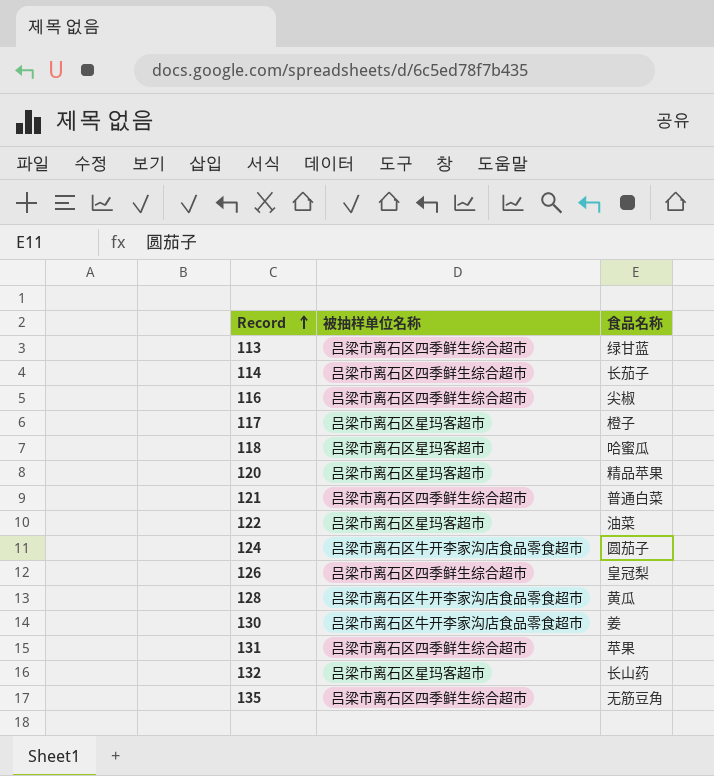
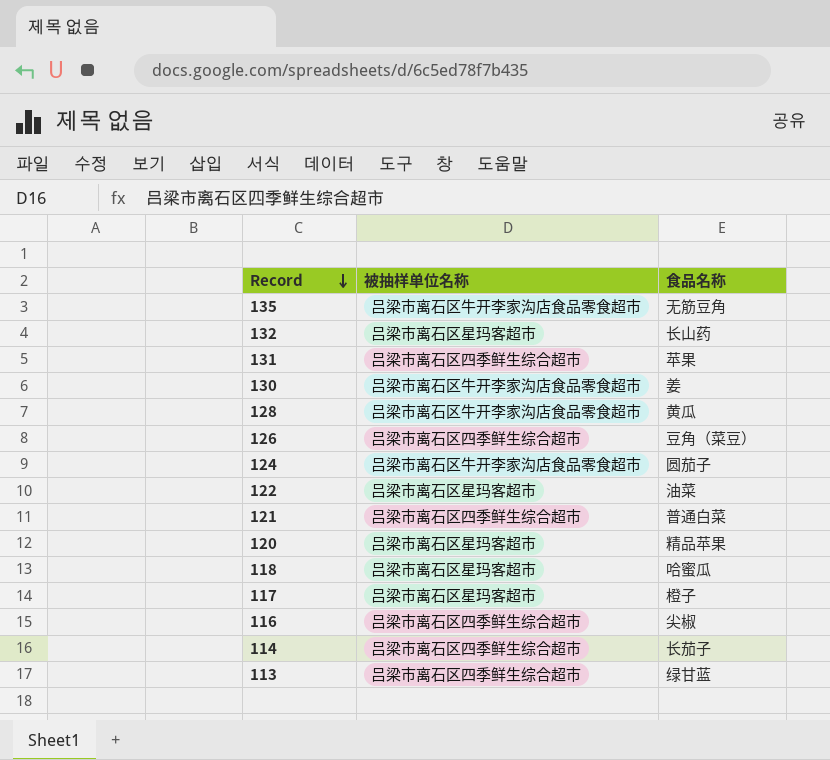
row order: Record ascending -> Record descending
135 | 被抽样单位名称: 吕梁市离石区四季鲜生综合超市 -> 吕梁市离石区牛开李家沟店食品零食超市
126 | 食品名称: 皇冠梨 -> 豆角（菜豆）

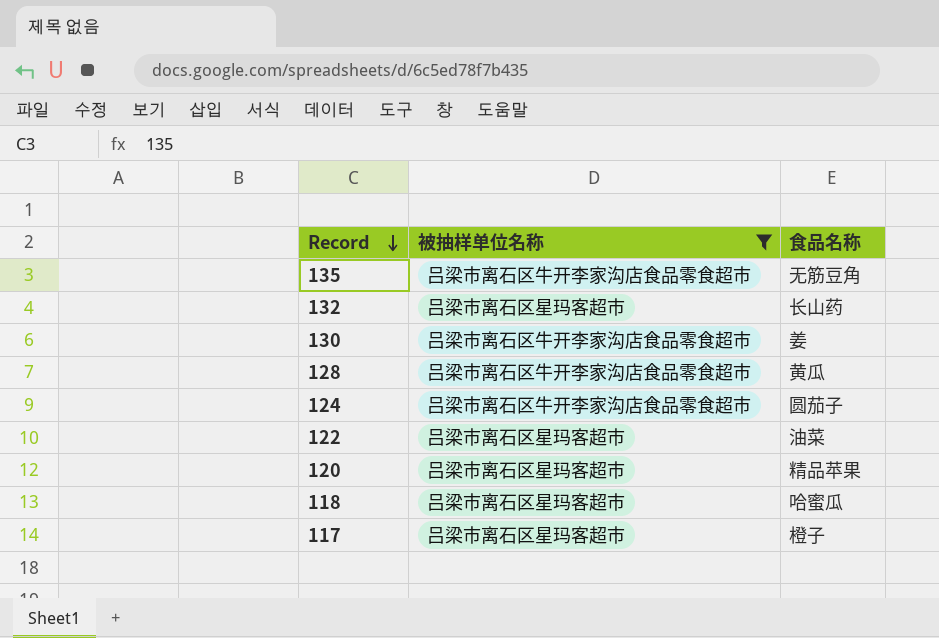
filter: none -> 被抽样单位名称 != 吕梁市离石区四季鲜生综合超市

